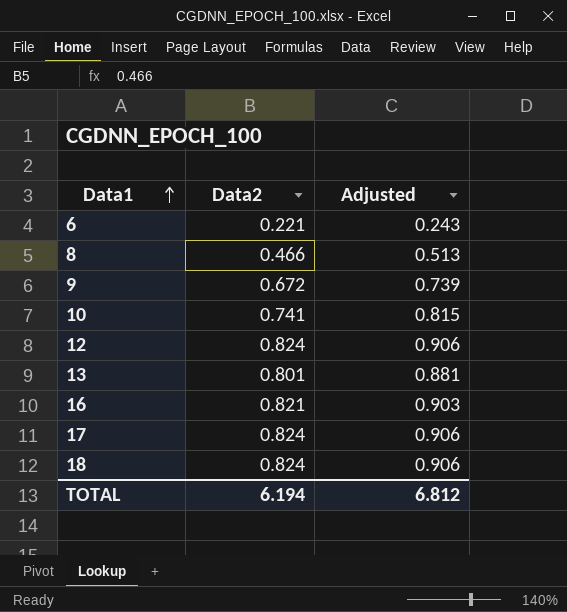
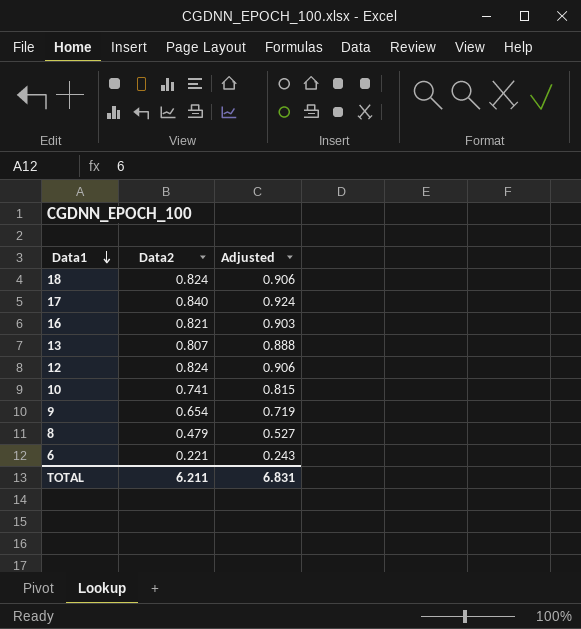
row order: Data1 ascending -> Data1 descending
17 | Data2: 0.824 -> 0.840
17 | Adjusted: 0.906 -> 0.924
13 | Data2: 0.801 -> 0.807
13 | Adjusted: 0.881 -> 0.888
9 | Data2: 0.672 -> 0.654
9 | Adjusted: 0.739 -> 0.719
8 | Data2: 0.466 -> 0.479
8 | Adjusted: 0.513 -> 0.527
TOTAL | Data2: 6.194 -> 6.211
TOTAL | Adjusted: 6.812 -> 6.831

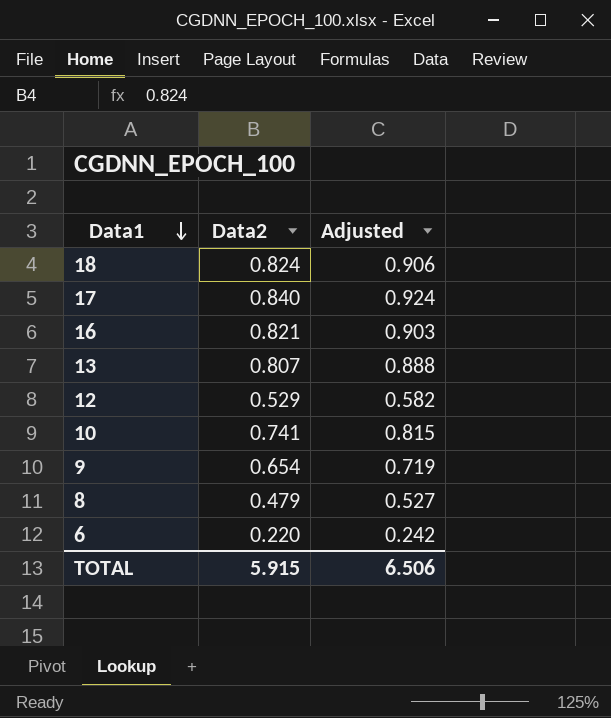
12 | Data2: 0.824 -> 0.529
12 | Adjusted: 0.906 -> 0.582
6 | Data2: 0.221 -> 0.220
6 | Adjusted: 0.243 -> 0.242
TOTAL | Data2: 6.211 -> 5.915
TOTAL | Adjusted: 6.831 -> 6.506

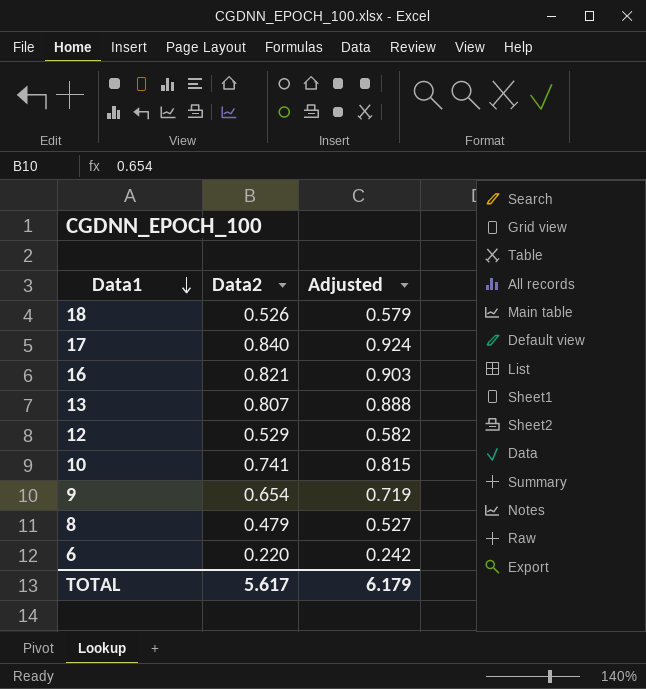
18 | Data2: 0.824 -> 0.526
18 | Adjusted: 0.906 -> 0.579
TOTAL | Data2: 5.915 -> 5.617
TOTAL | Adjusted: 6.506 -> 6.179

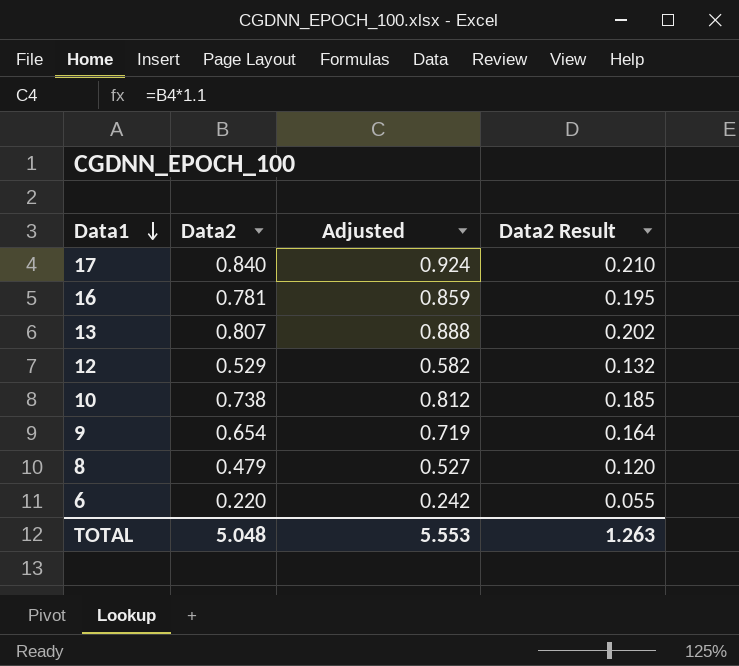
column Data2 Result | formula: none -> [Data2] * 0.25
row 18: 0.526 | 0.579 -> none
16 | Data2: 0.821 -> 0.781
16 | Adjusted: 0.903 -> 0.859
10 | Data2: 0.741 -> 0.738
10 | Adjusted: 0.815 -> 0.812
TOTAL | Data2: 5.617 -> 5.048
TOTAL | Adjusted: 6.179 -> 5.553

